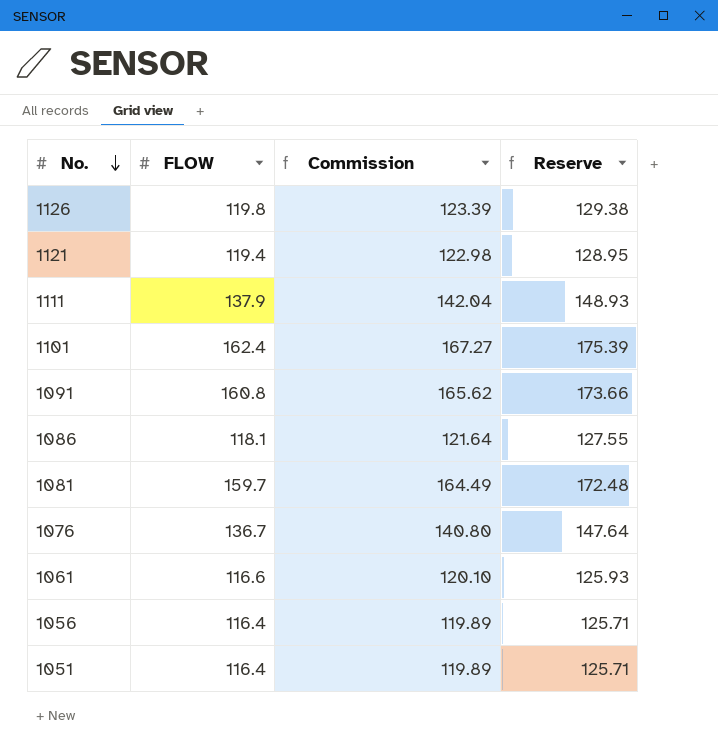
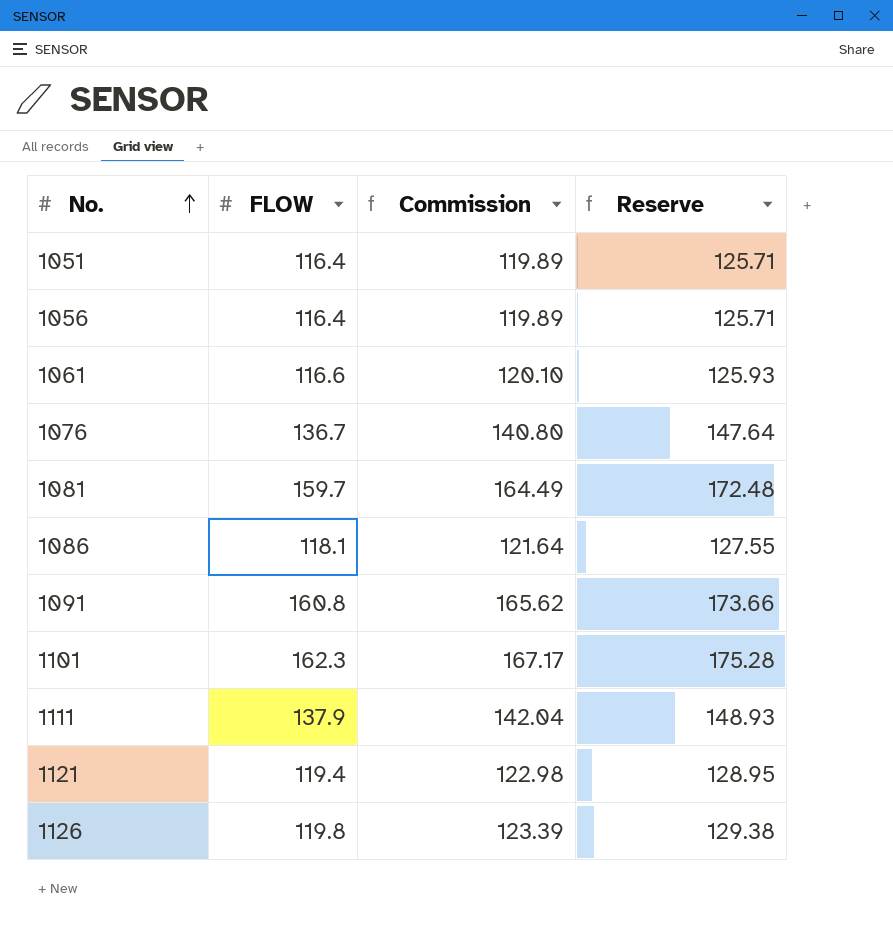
row order: No. descending -> No. ascending
1101 | FLOW: 162.4 -> 162.3
1101 | Commission: 167.27 -> 167.17
1101 | Reserve: 175.39 -> 175.28

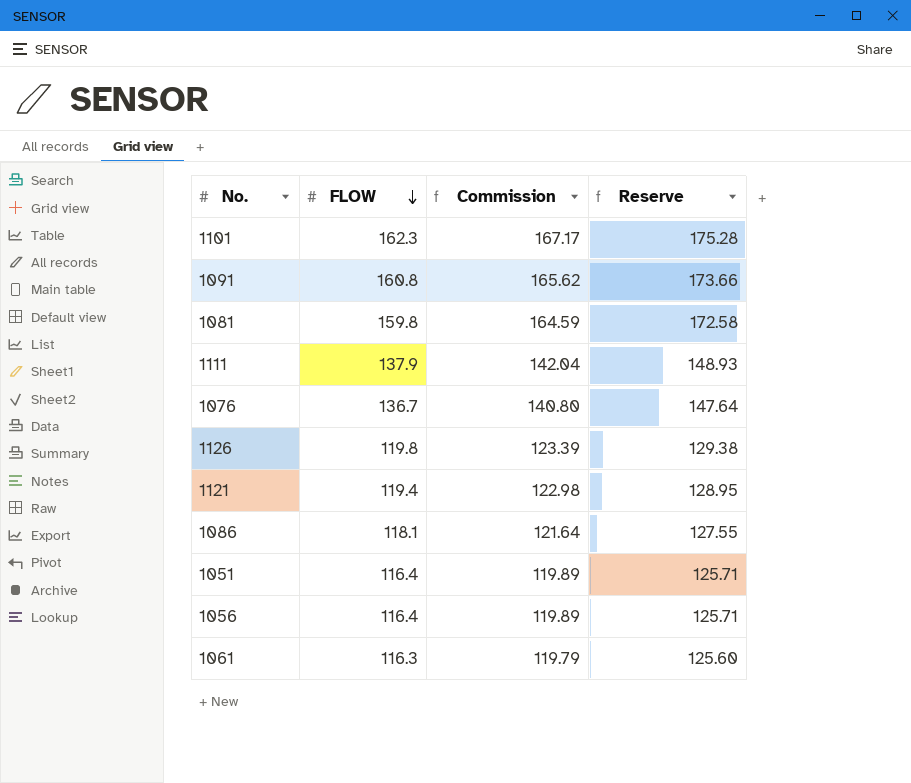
row order: No. ascending -> FLOW descending
1081 | FLOW: 159.7 -> 159.8
1081 | Commission: 164.49 -> 164.59
1081 | Reserve: 172.48 -> 172.58
1061 | FLOW: 116.6 -> 116.3
1061 | Commission: 120.10 -> 119.79
1061 | Reserve: 125.93 -> 125.60

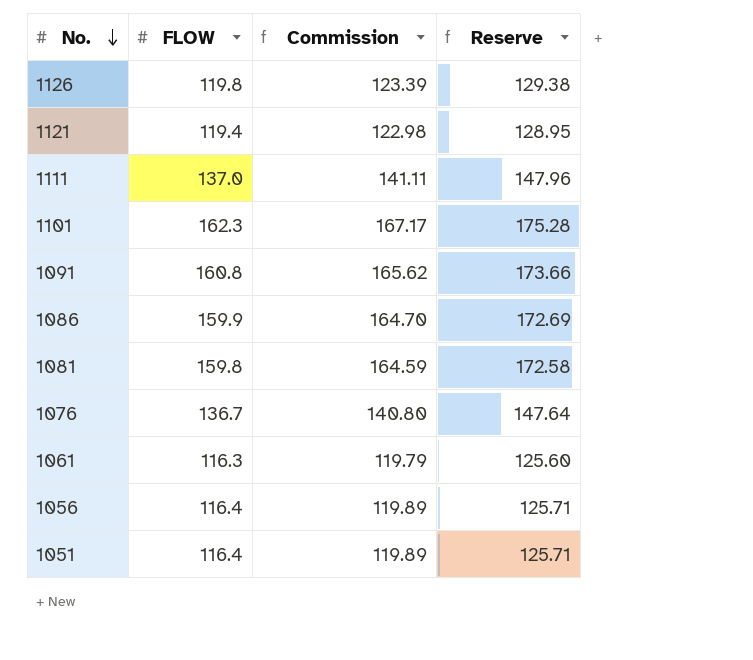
row order: FLOW descending -> No. descending
1111 | FLOW: 137.9 -> 137.0
1111 | Commission: 142.04 -> 141.11
1111 | Reserve: 148.93 -> 147.96
1086 | FLOW: 118.1 -> 159.9
1086 | Commission: 121.64 -> 164.70
1086 | Reserve: 127.55 -> 172.69

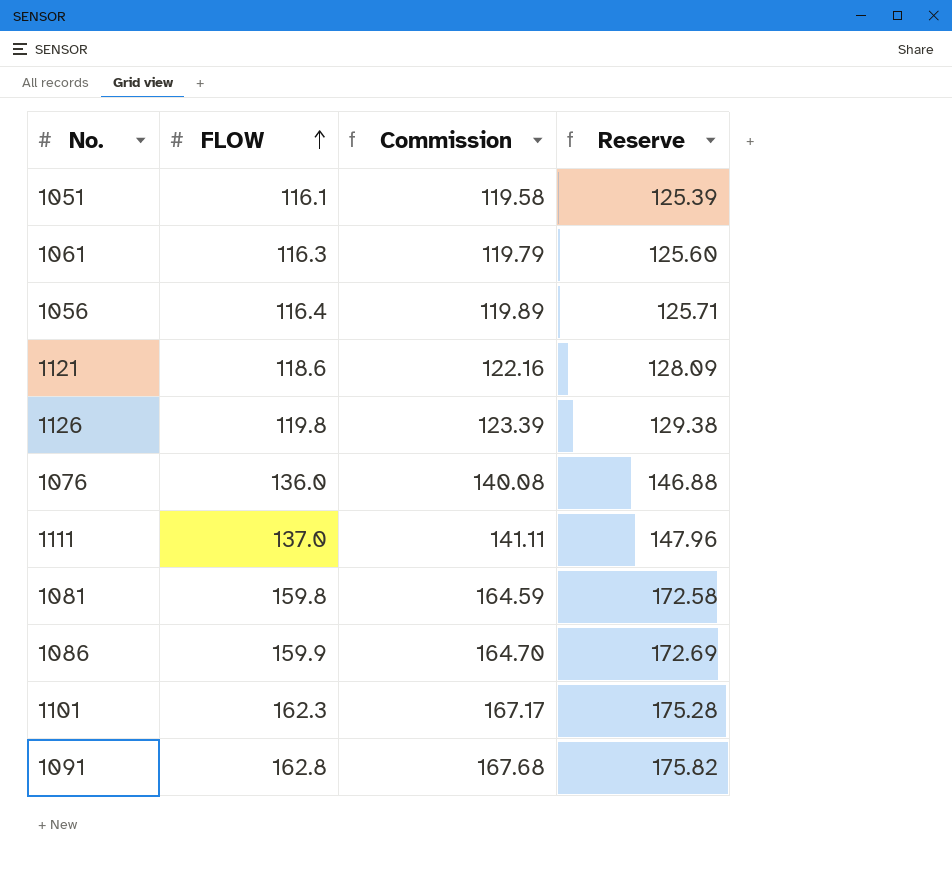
row order: No. descending -> FLOW ascending
1051 | FLOW: 116.4 -> 116.1
1051 | Commission: 119.89 -> 119.58
1051 | Reserve: 125.71 -> 125.39
1121 | FLOW: 119.4 -> 118.6
1121 | Commission: 122.98 -> 122.16
1121 | Reserve: 128.95 -> 128.09
1076 | FLOW: 136.7 -> 136.0
1076 | Commission: 140.80 -> 140.08
1076 | Reserve: 147.64 -> 146.88
1091 | FLOW: 160.8 -> 162.8
1091 | Commission: 165.62 -> 167.68
1091 | Reserve: 173.66 -> 175.82

